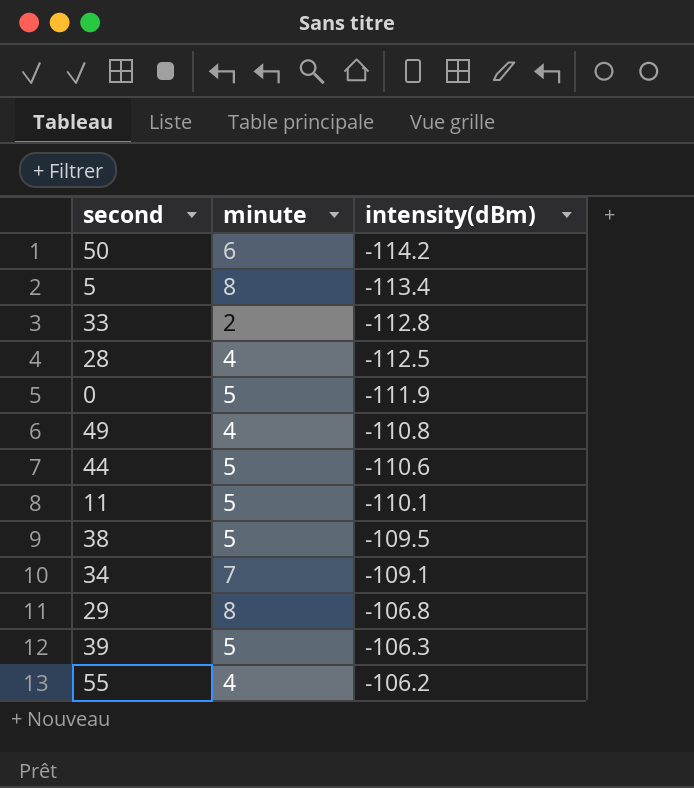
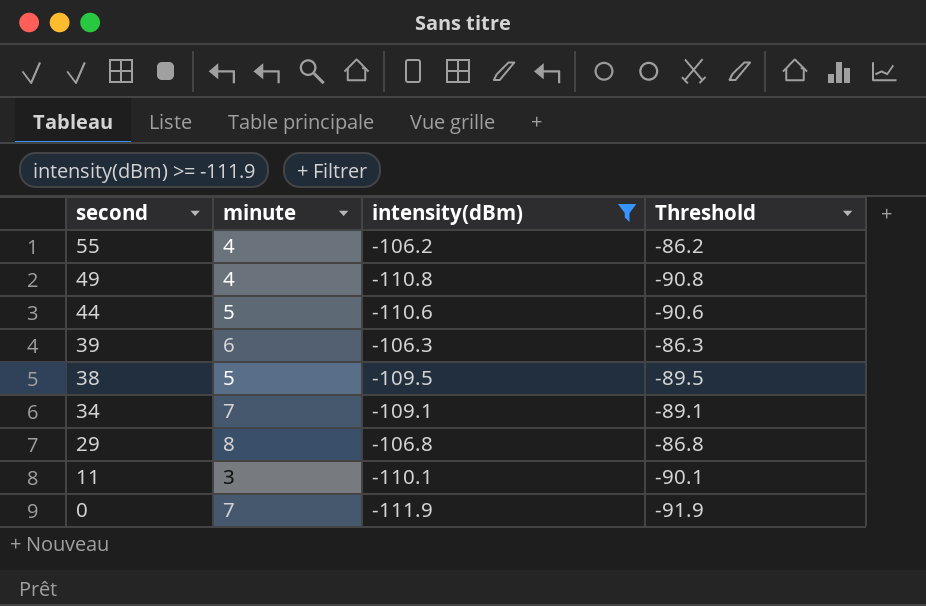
filter: none -> intensity(dBm) >= -111.9
row order: intensity(dBm) ascending -> second descending
column Threshold | formula: none -> [intensity(dBm)] + 20
39 | minute: 5 -> 6
11 | minute: 5 -> 3
0 | minute: 5 -> 7

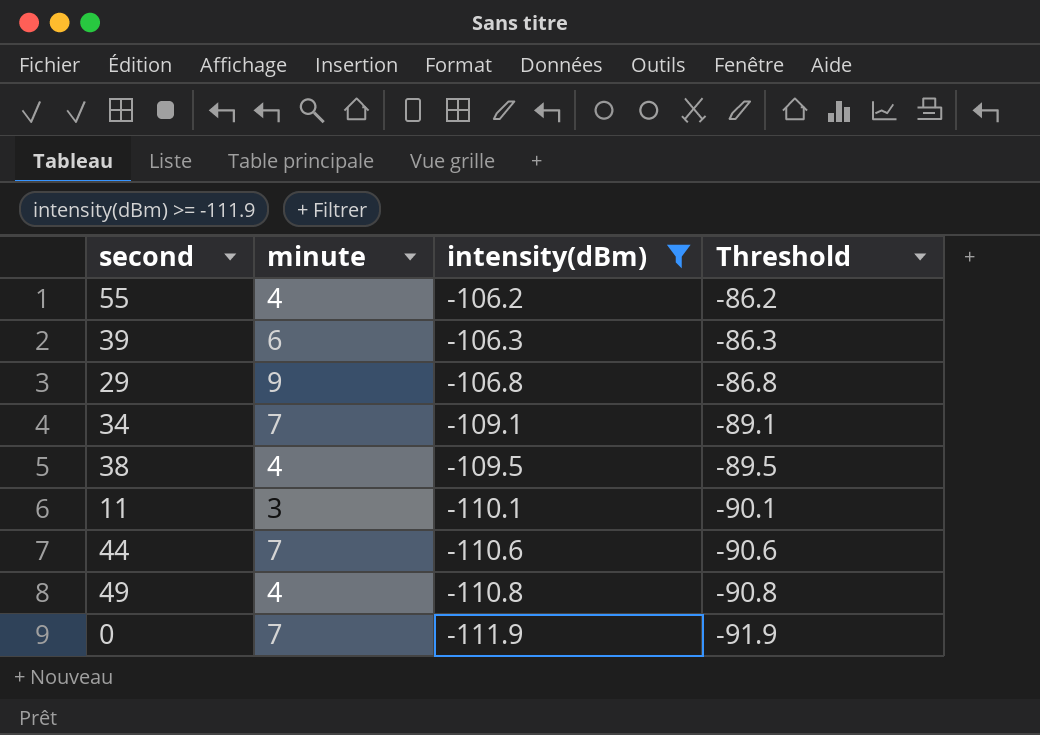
row order: second descending -> intensity(dBm) descending
29 | minute: 8 -> 9
38 | minute: 5 -> 4
44 | minute: 5 -> 7

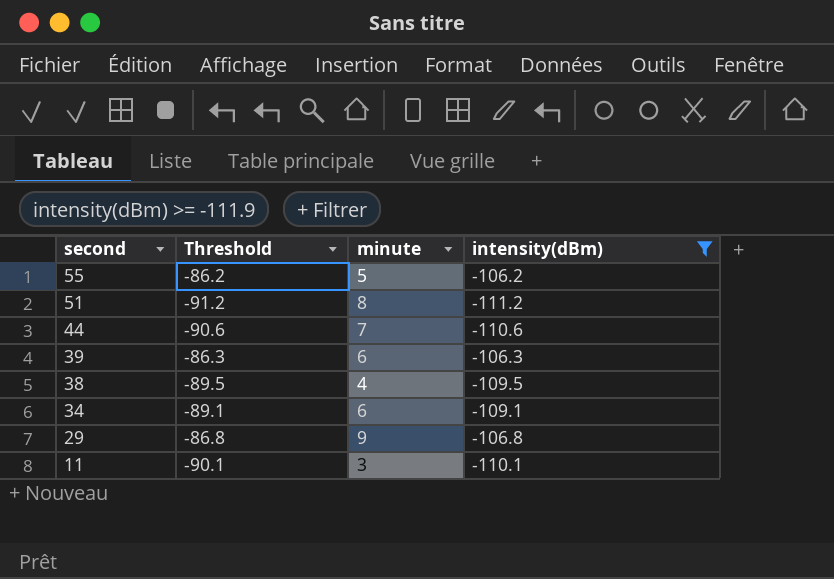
row order: intensity(dBm) descending -> second descending
column Threshold | position: 4 -> 2
row 49: 4 | -110.8 | -90.8 -> none
row 0: 7 | -111.9 | -91.9 -> none
55 | minute: 4 -> 5
row 51: none -> -91.2 | 8 | -111.2
34 | minute: 7 -> 6

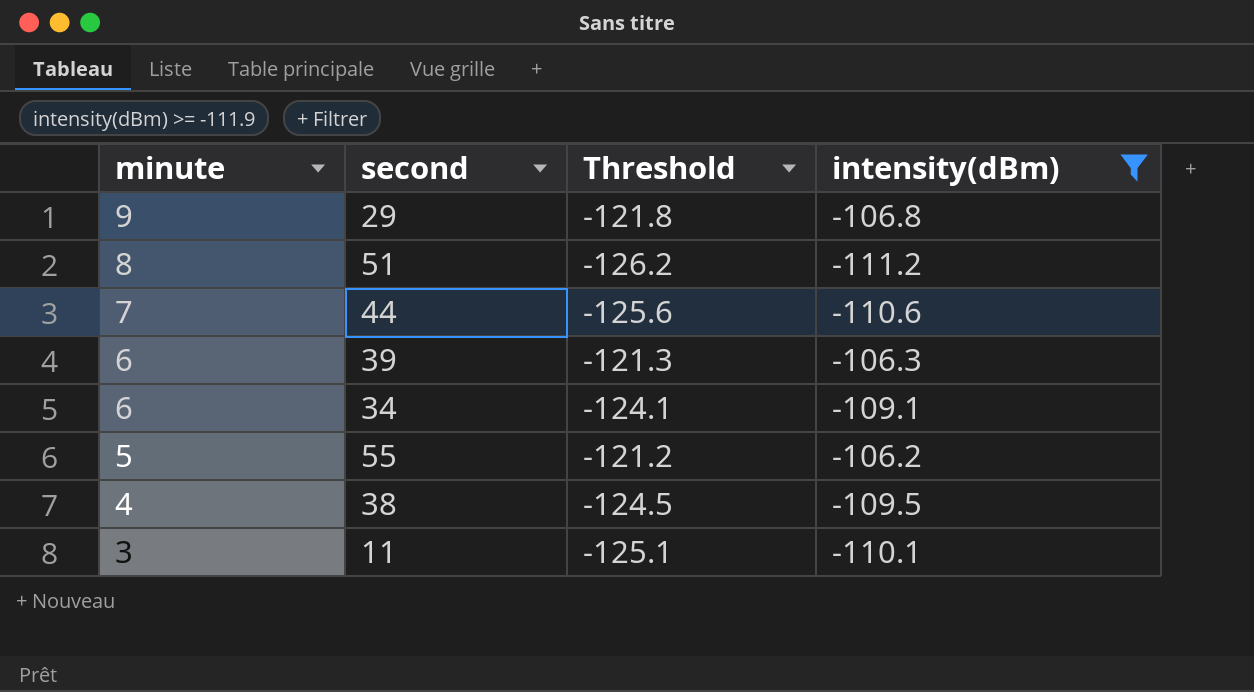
row order: second descending -> minute descending
column minute | position: 3 -> 1
column Threshold | formula: [intensity(dBm)] + 20 -> [intensity(dBm)] - 15

